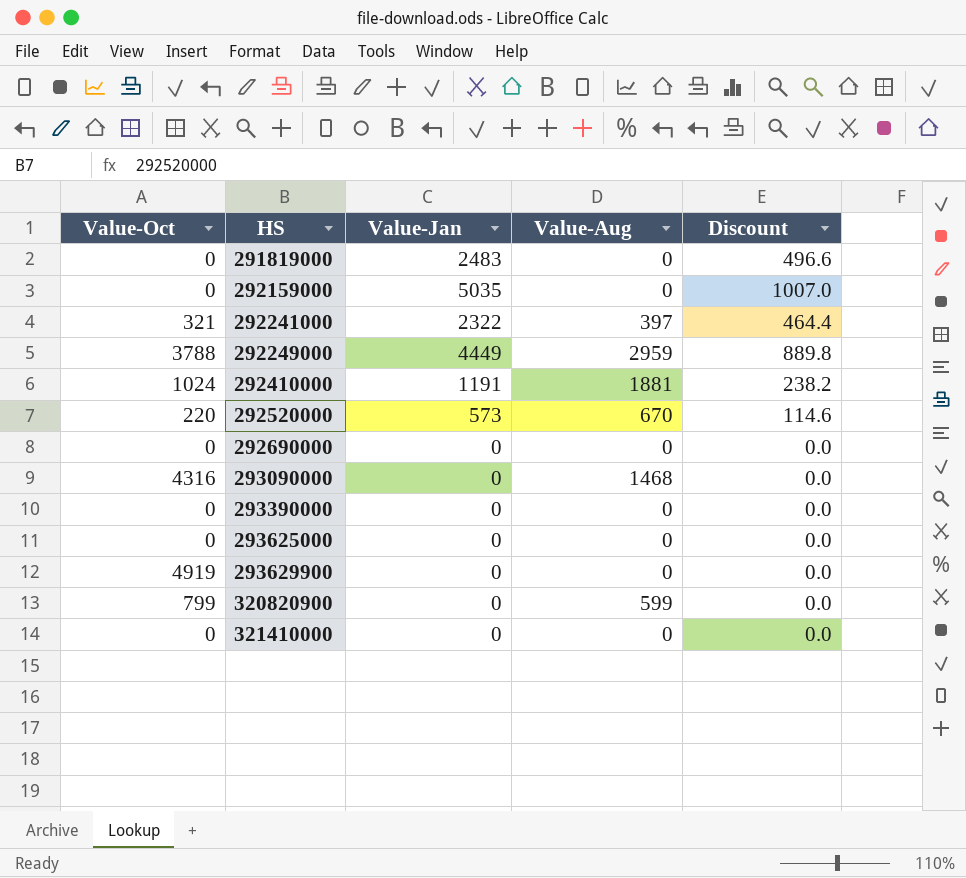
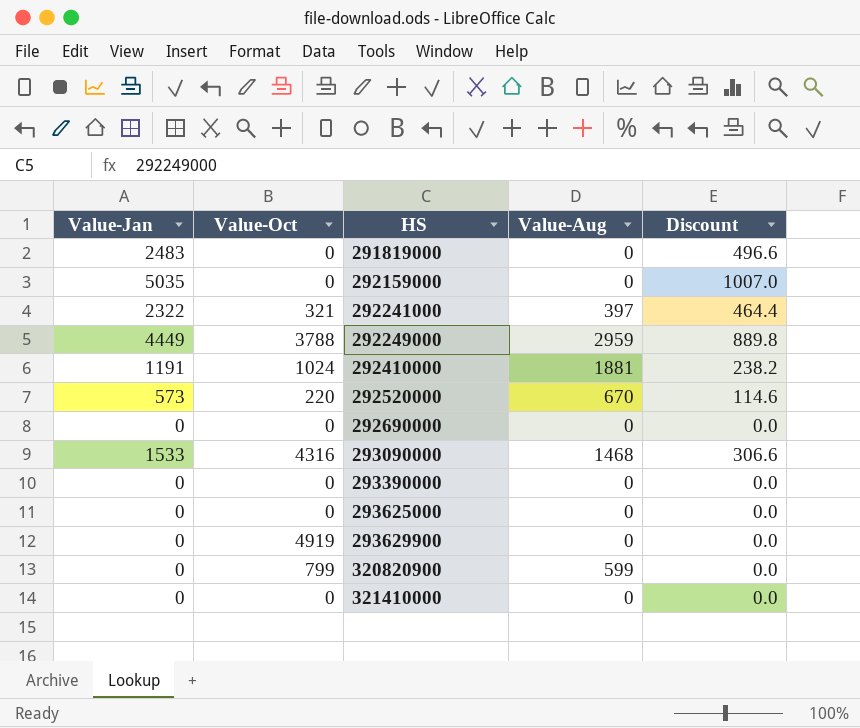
column Value-Jan | position: 3 -> 1
293090000 | Value-Jan: 0 -> 1533
293090000 | Discount: 0.0 -> 306.6

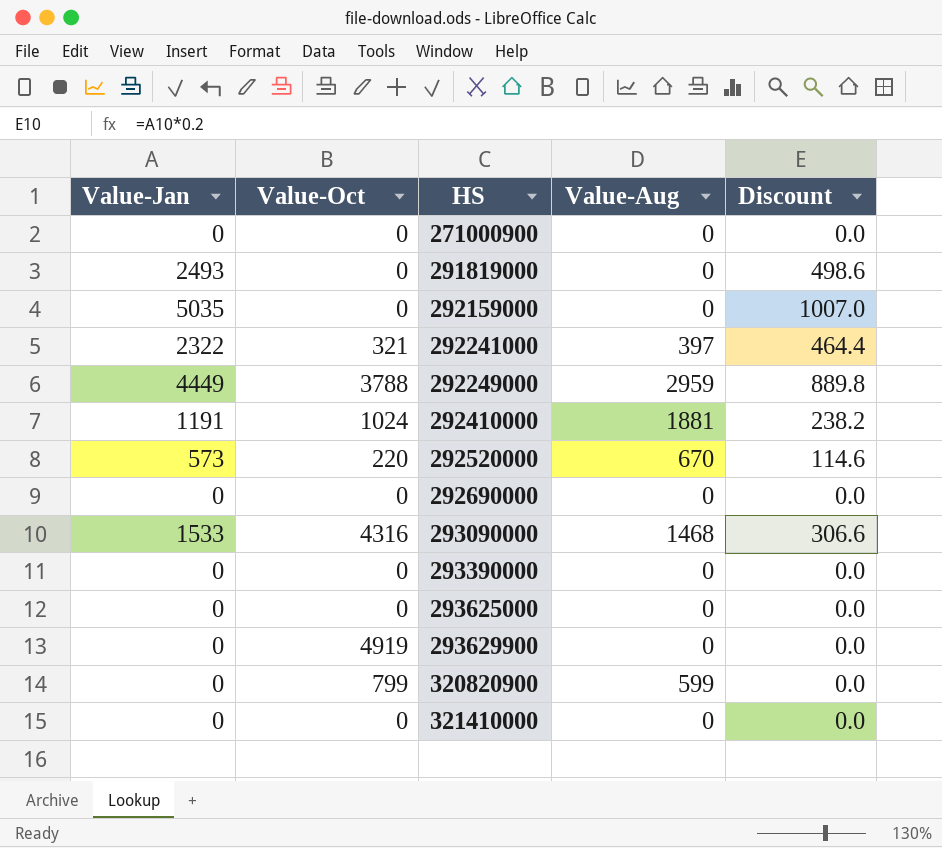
row 271000900: none -> 0 | 0 | 0 | 0.0
291819000 | Value-Jan: 2483 -> 2493
291819000 | Discount: 496.6 -> 498.6

